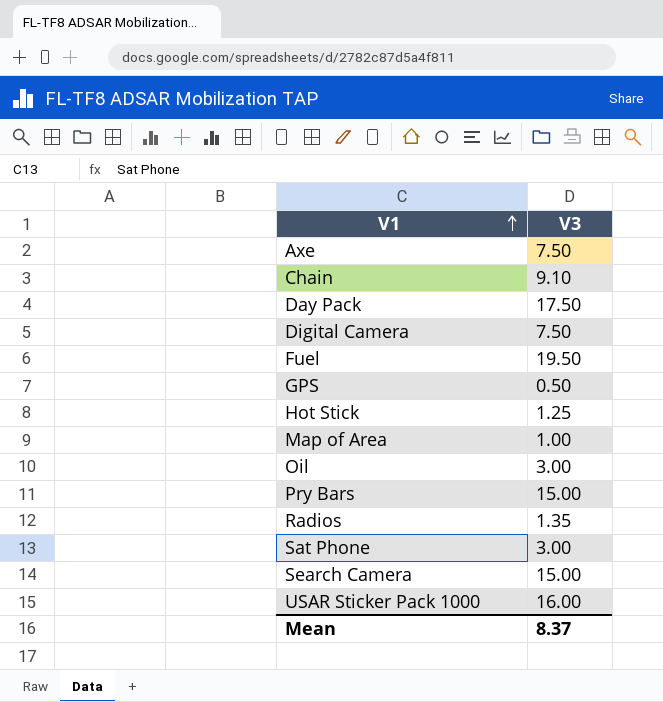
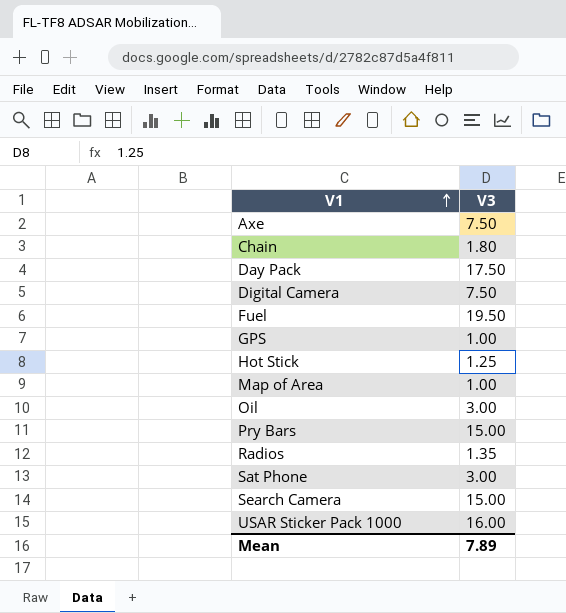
Chain | V3: 9.10 -> 1.80
GPS | V3: 0.50 -> 1.00
Mean | V3: 8.37 -> 7.89

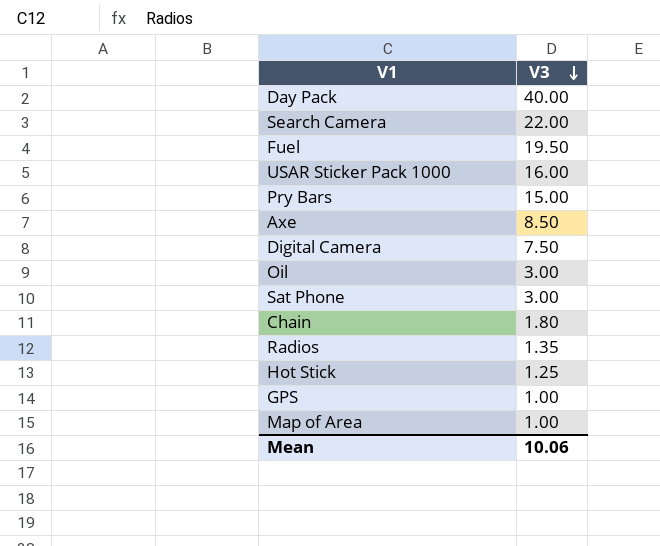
row order: V1 ascending -> V3 descending
Day Pack | V3: 17.50 -> 40.00
Search Camera | V3: 15.00 -> 22.00
Axe | V3: 7.50 -> 8.50
Mean | V3: 7.89 -> 10.06

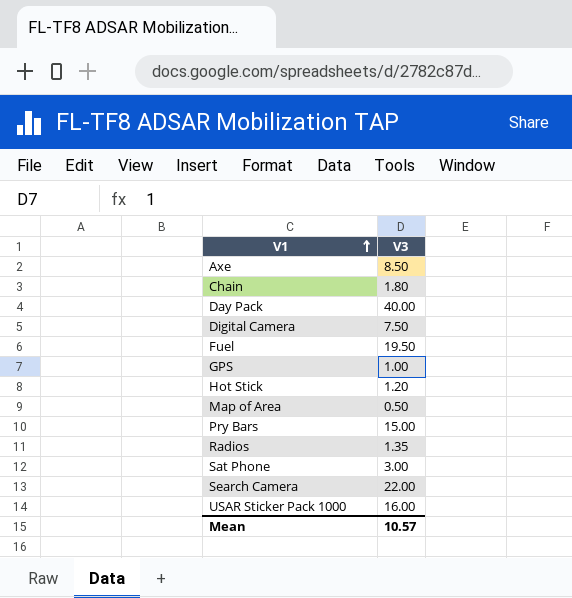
row order: V3 descending -> V1 ascending
row Oil: 3.00 -> none
Hot Stick | V3: 1.25 -> 1.20
Map of Area | V3: 1.00 -> 0.50
Mean | V3: 10.06 -> 10.57

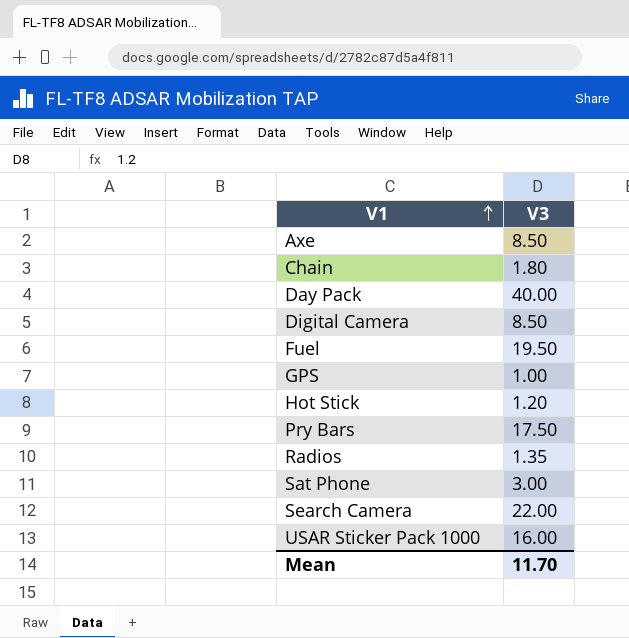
row Map of Area: 0.50 -> none
Digital Camera | V3: 7.50 -> 8.50
Pry Bars | V3: 15.00 -> 17.50
Mean | V3: 10.57 -> 11.70

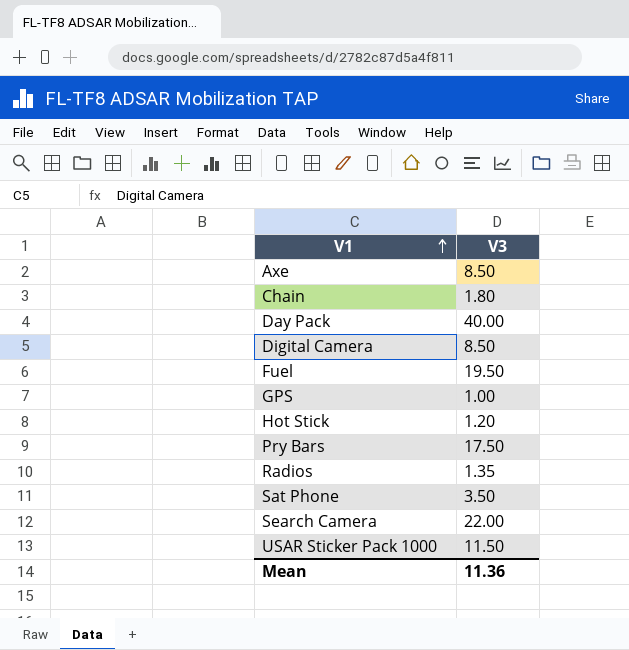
Sat Phone | V3: 3.00 -> 3.50
USAR Sticker Pack 1000 | V3: 16.00 -> 11.50
Mean | V3: 11.70 -> 11.36

